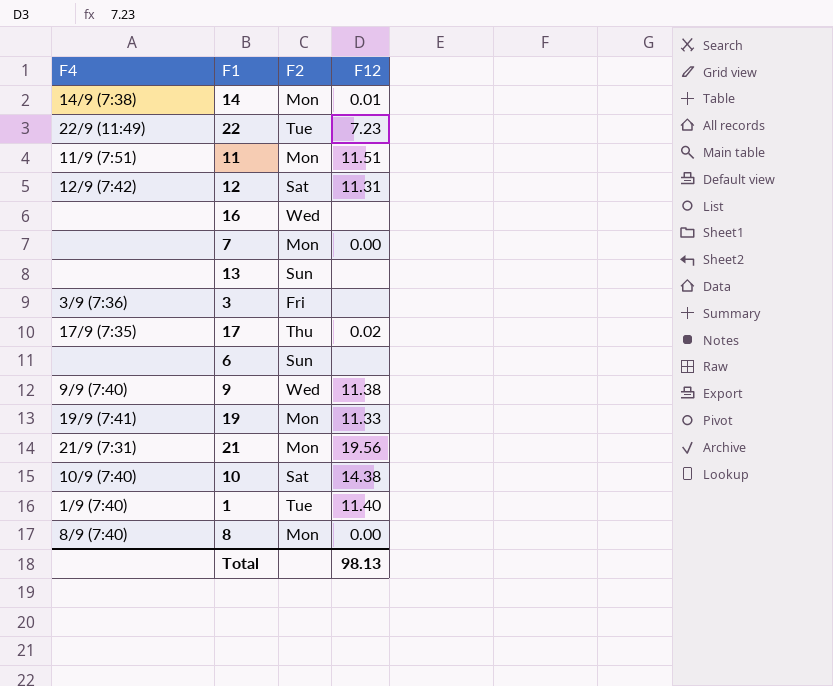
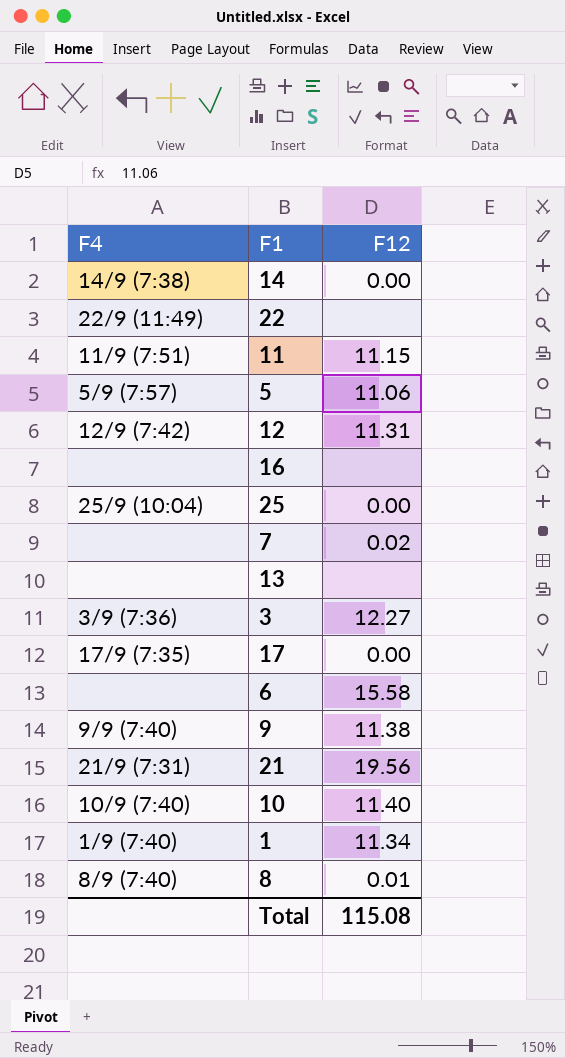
column F2 | position: 3 -> none
row 19: 19/9 (7:41) | Mon | 11.33 -> none
14 | F12: 0.01 -> 0.00
22 | F12: 7.23 -> none
11 | F12: 11.51 -> 11.15
row 5: none -> 5/9 (7:57) | 11.06
row 25: none -> 25/9 (10:04) | 0.00
7 | F12: 0.00 -> 0.02
3 | F12: none -> 12.27
17 | F12: 0.02 -> 0.00
6 | F12: none -> 15.58
10 | F12: 14.38 -> 11.40
1 | F12: 11.40 -> 11.34
8 | F12: 0.00 -> 0.01
Total | F12: 98.13 -> 115.08

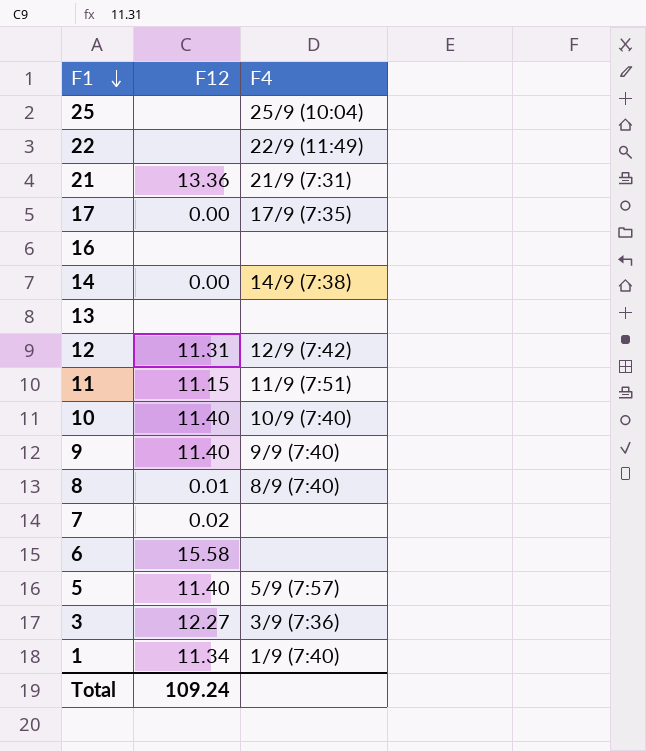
row order: none -> F1 descending
column F4 | position: 1 -> 3
25 | F12: 0.00 -> none
21 | F12: 19.56 -> 13.36
9 | F12: 11.38 -> 11.40
5 | F12: 11.06 -> 11.40
Total | F12: 115.08 -> 109.24

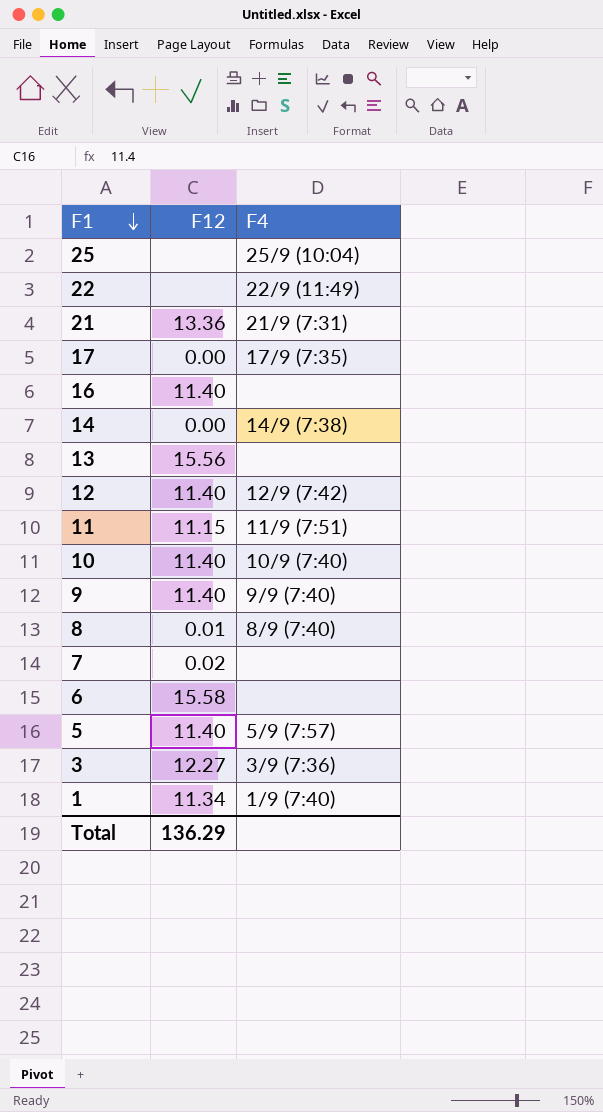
16 | F12: none -> 11.40
13 | F12: none -> 15.56
12 | F12: 11.31 -> 11.40
Total | F12: 109.24 -> 136.29

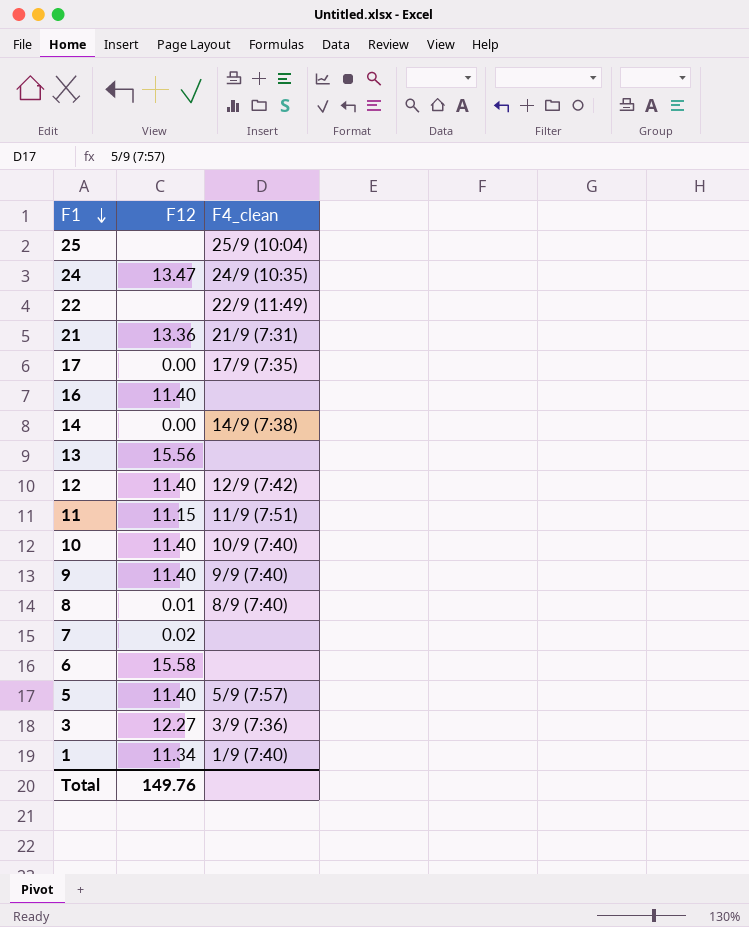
column name: F4 -> F4_clean
row 24: none -> 13.47 | 24/9 (10:35)
Total | F12: 136.29 -> 149.76

